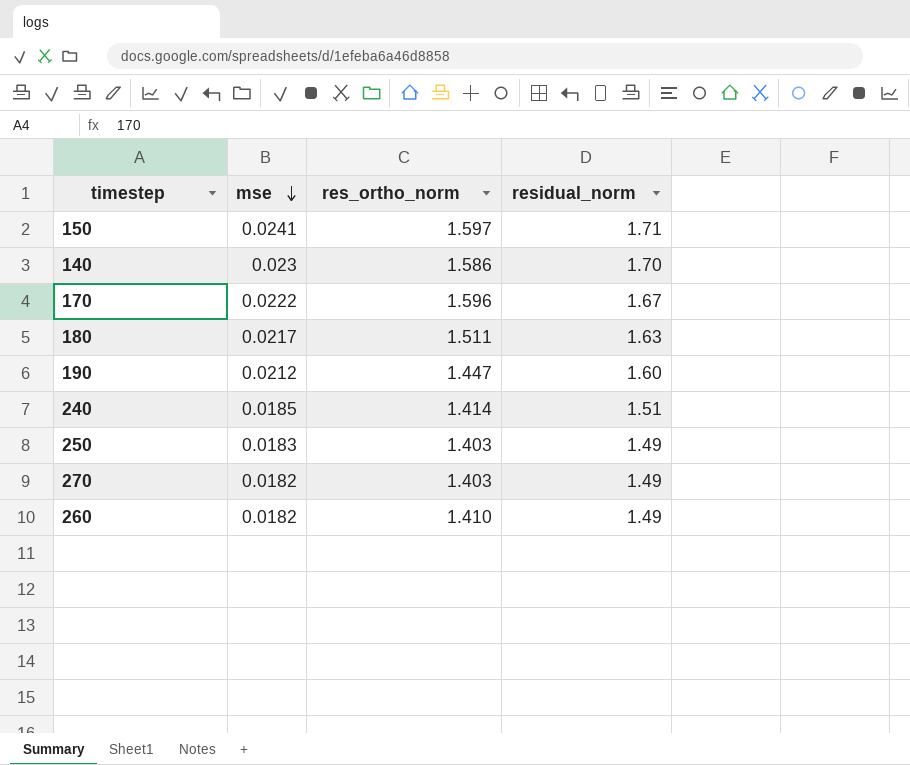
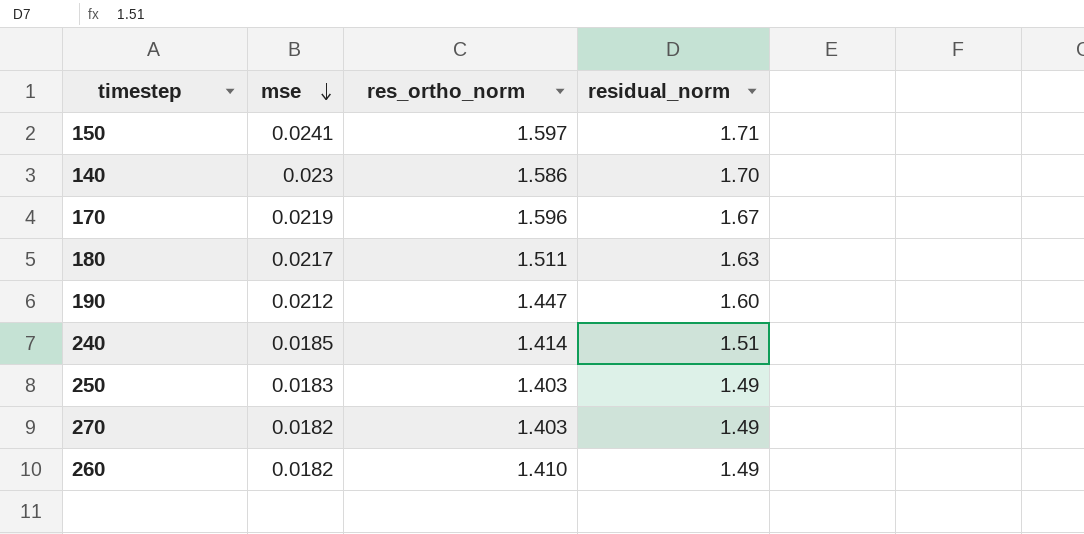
170 | mse: 0.0222 -> 0.0219

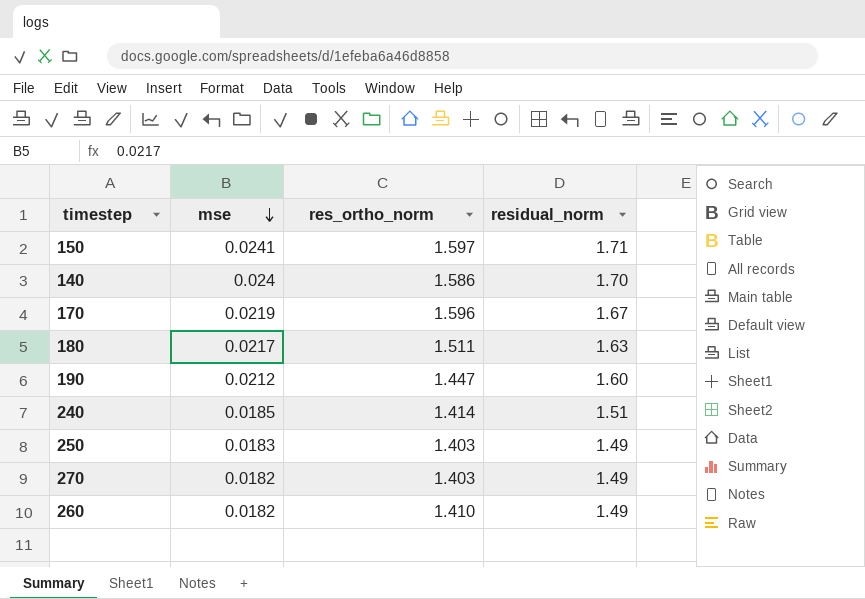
140 | mse: 0.023 -> 0.024

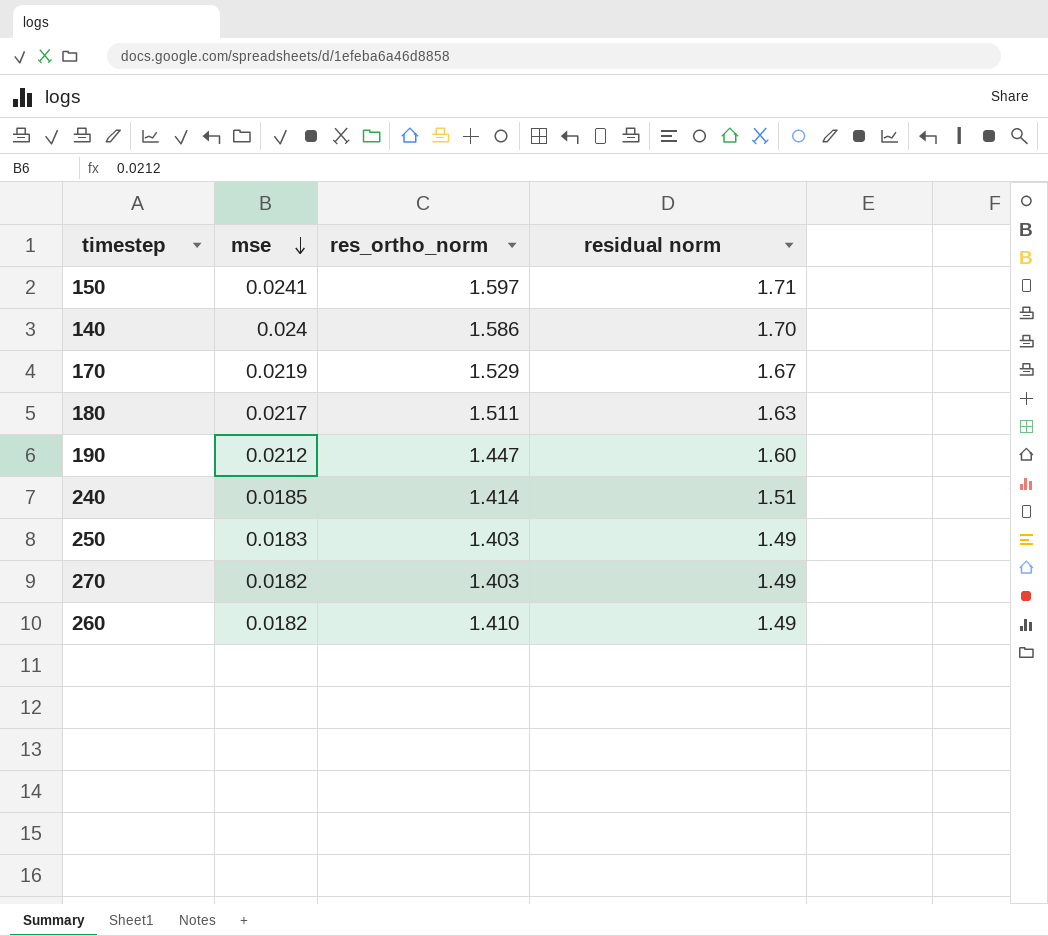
column name: residual_norm -> residual norm
170 | res_ortho_norm: 1.596 -> 1.529

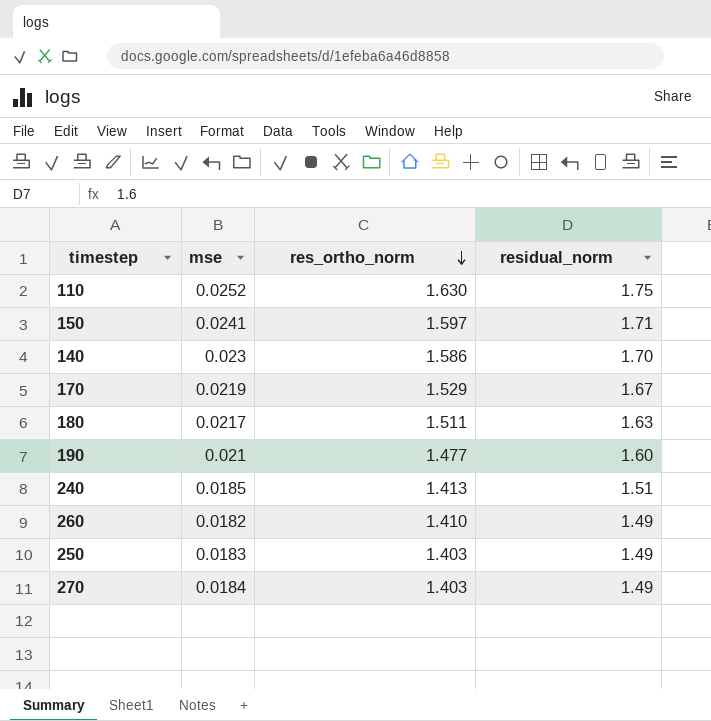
row order: mse descending -> res_ortho_norm descending
column name: residual norm -> residual_norm
row 110: none -> 0.0252 | 1.630 | 1.75
140 | mse: 0.024 -> 0.023
190 | mse: 0.0212 -> 0.021
190 | res_ortho_norm: 1.447 -> 1.477
240 | res_ortho_norm: 1.414 -> 1.413
270 | mse: 0.0182 -> 0.0184

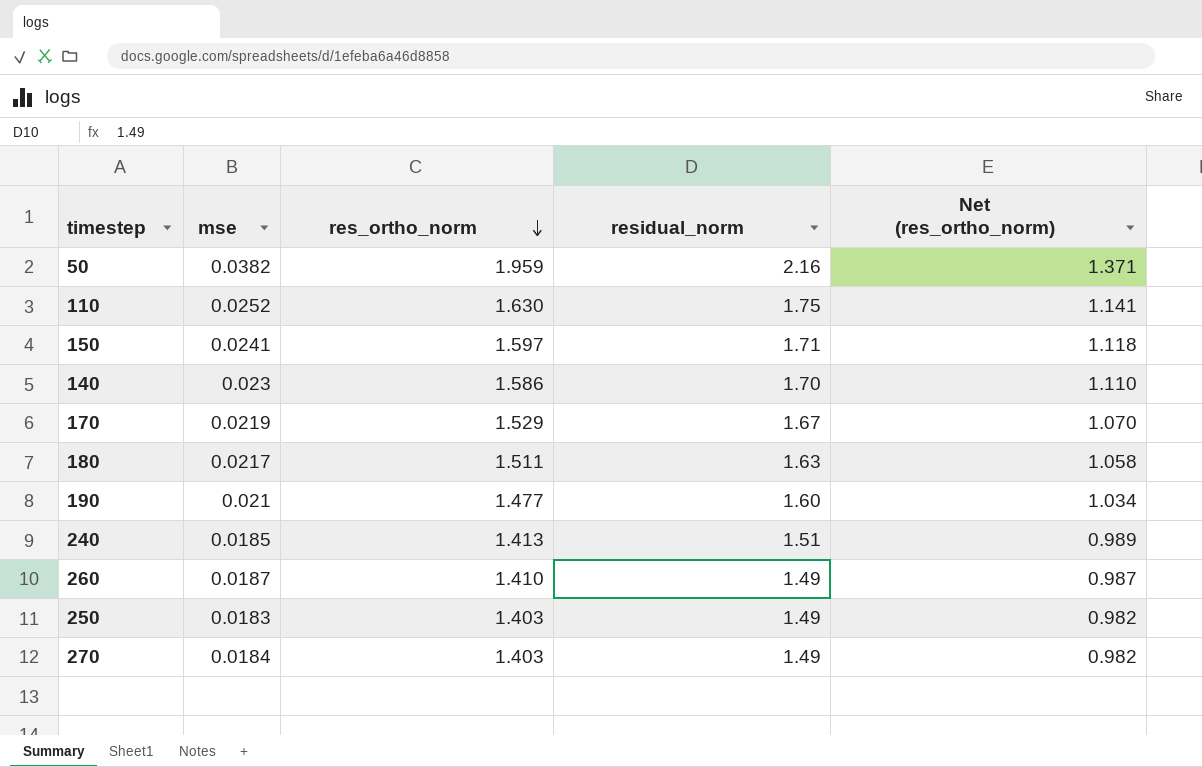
column Net (res_ortho_norm) | formula: none -> [res_ortho_norm] * 0.7
row 50: none -> 0.0382 | 1.959 | 2.16 | 1.371
260 | mse: 0.0182 -> 0.0187

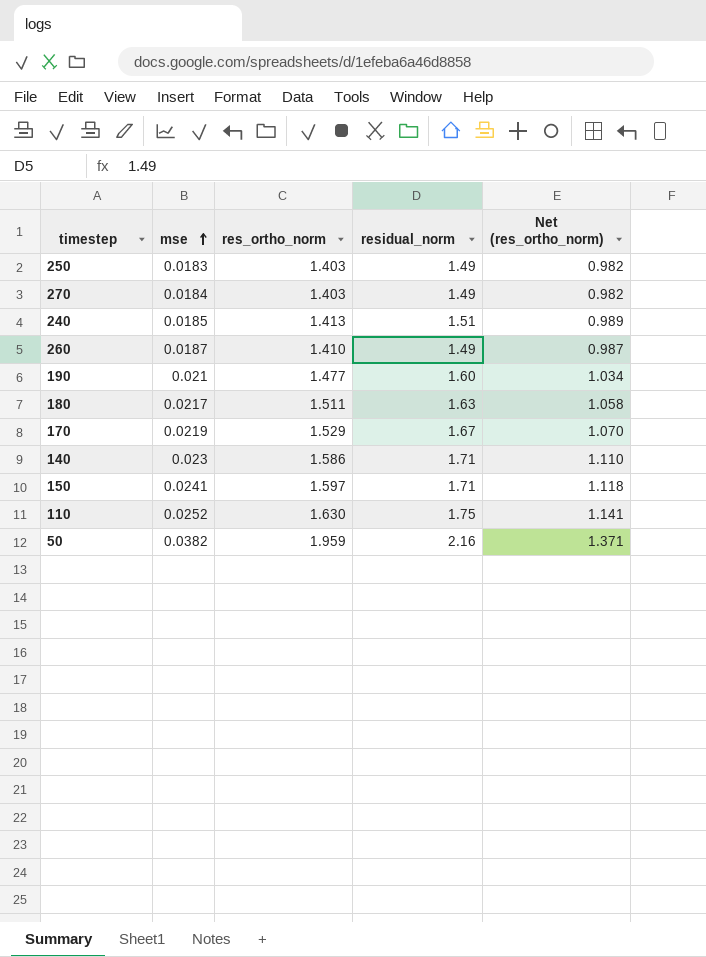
row order: res_ortho_norm descending -> mse ascending
140 | residual_norm: 1.70 -> 1.71

